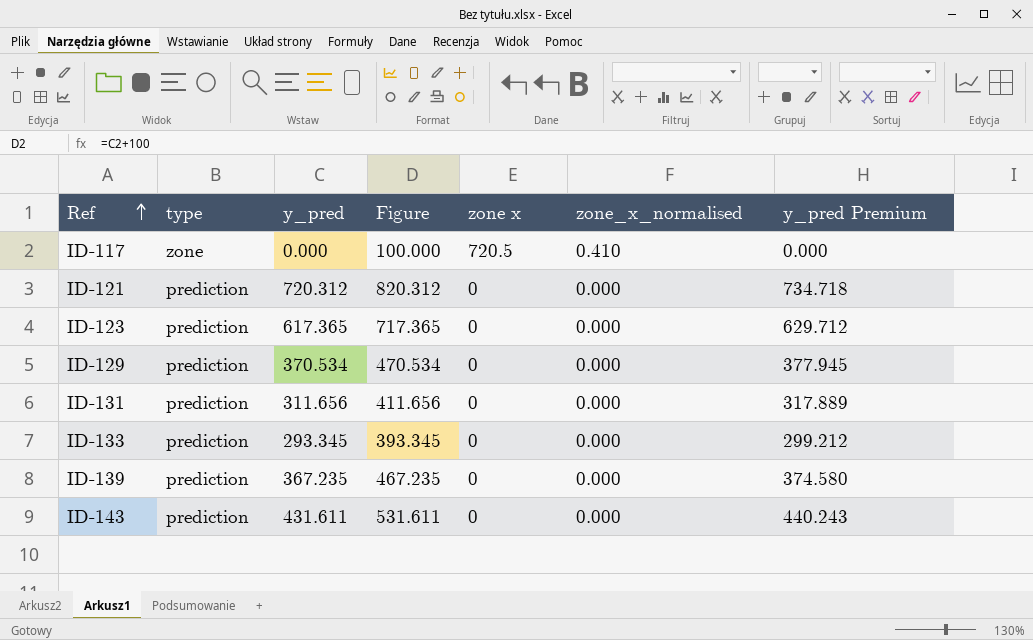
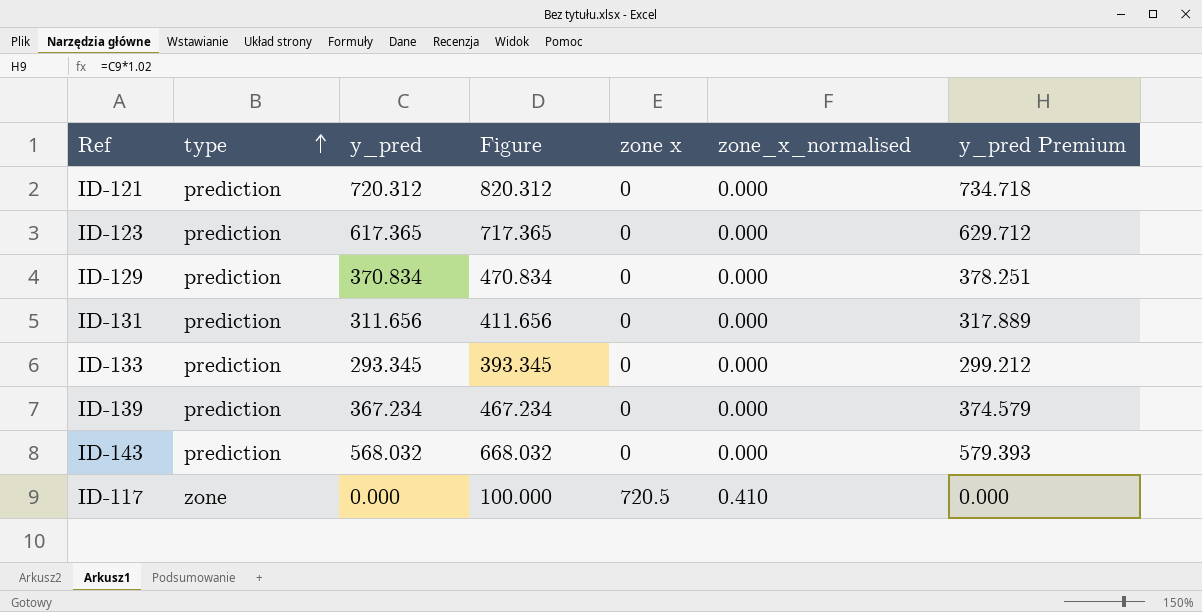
row order: Ref ascending -> type ascending
ID-129 | y_pred: 370.534 -> 370.834
ID-129 | Figure: 470.534 -> 470.834
ID-129 | y_pred Premium: 377.945 -> 378.251
ID-139 | y_pred: 367.235 -> 367.234
ID-139 | Figure: 467.235 -> 467.234
ID-139 | y_pred Premium: 374.580 -> 374.579
ID-143 | y_pred: 431.611 -> 568.032
ID-143 | Figure: 531.611 -> 668.032
ID-143 | y_pred Premium: 440.243 -> 579.393

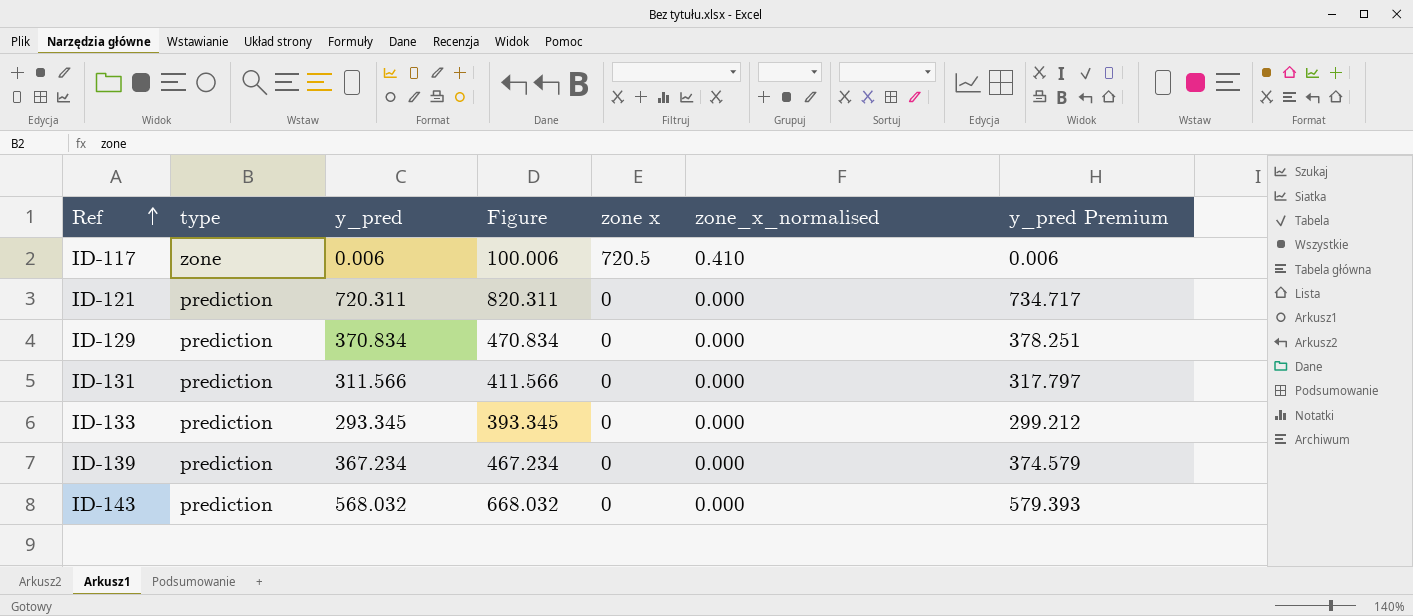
row order: type ascending -> Ref ascending
row ID-123: prediction | 617.365 | 717.365 | 0 | 0.000 | 629.712 -> none
ID-117 | y_pred: 0.000 -> 0.006
ID-117 | Figure: 100.000 -> 100.006
ID-117 | y_pred Premium: 0.000 -> 0.006
ID-121 | y_pred: 720.312 -> 720.311
ID-121 | Figure: 820.312 -> 820.311
ID-121 | y_pred Premium: 734.718 -> 734.717
ID-131 | y_pred: 311.656 -> 311.566
ID-131 | Figure: 411.656 -> 411.566
ID-131 | y_pred Premium: 317.889 -> 317.797

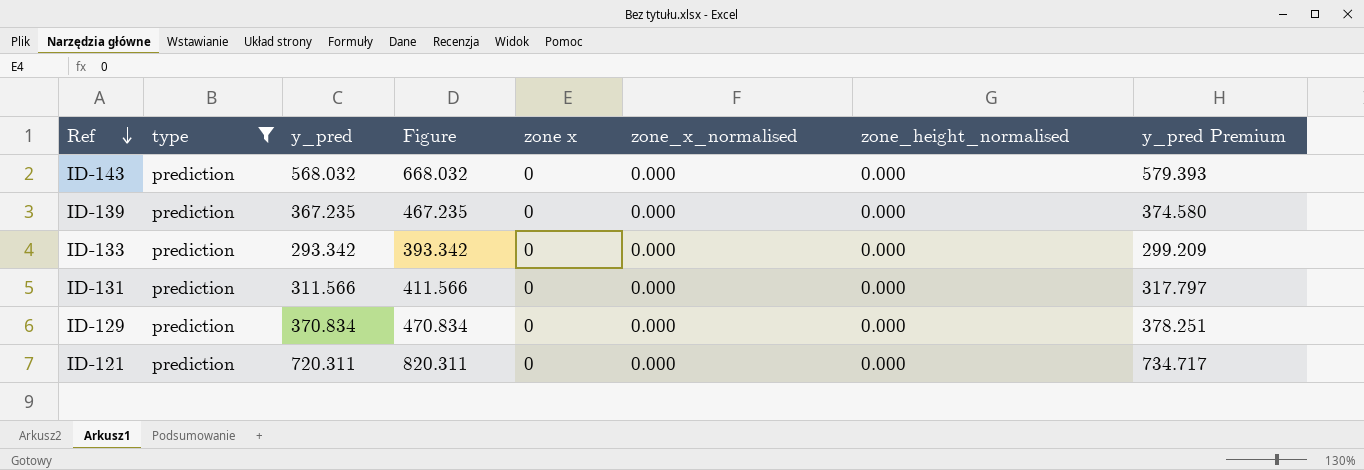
filter: none -> type = prediction
row order: Ref ascending -> Ref descending
column zone_height_normalised | position: none -> 7
ID-139 | y_pred: 367.234 -> 367.235
ID-139 | Figure: 467.234 -> 467.235
ID-139 | y_pred Premium: 374.579 -> 374.580
ID-133 | y_pred: 293.345 -> 293.342
ID-133 | Figure: 393.345 -> 393.342
ID-133 | y_pred Premium: 299.212 -> 299.209

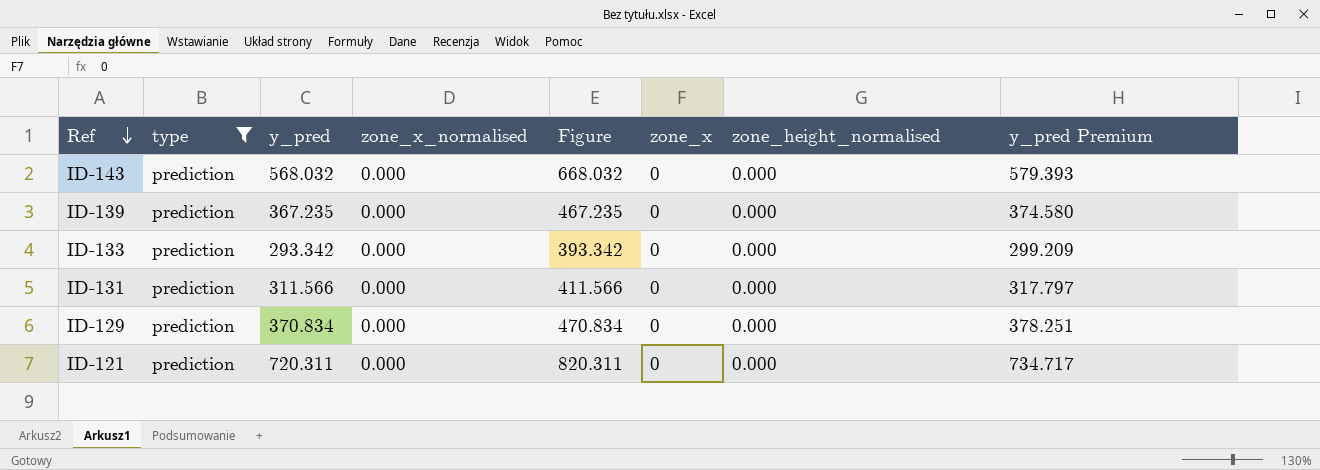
column zone_x_normalised | position: 6 -> 4
column name: zone x -> zone_x

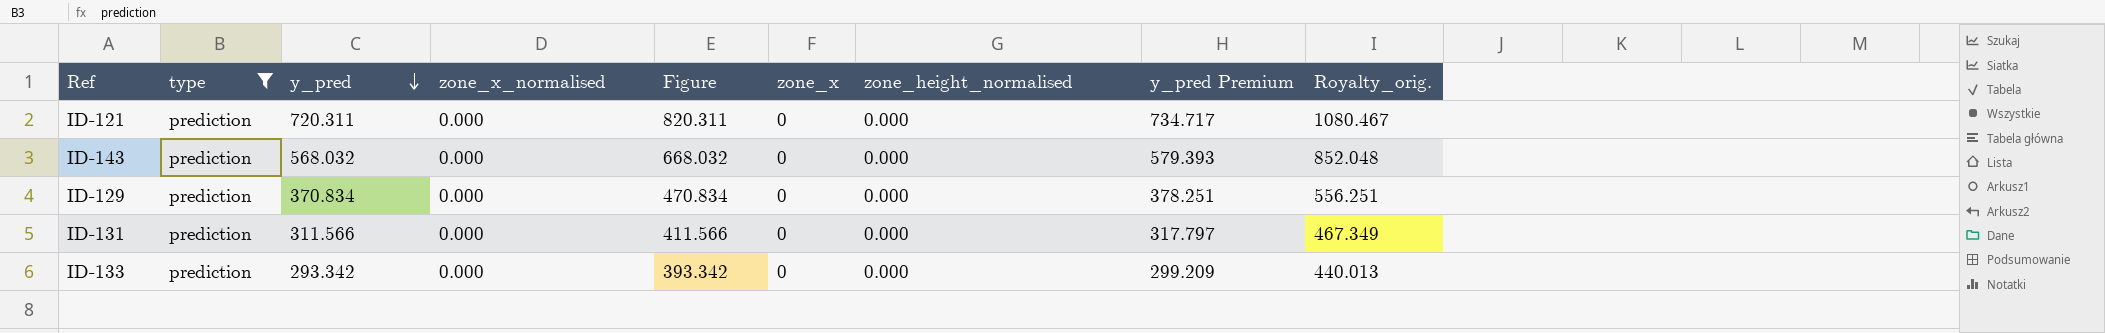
row order: Ref descending -> y_pred descending
column Royalty_orig. | formula: none -> [y_pred] * 1.5
row ID-139: prediction | 367.235 | 0.000 | 467.235 | 0 | 0.000 | 374.580 -> none

